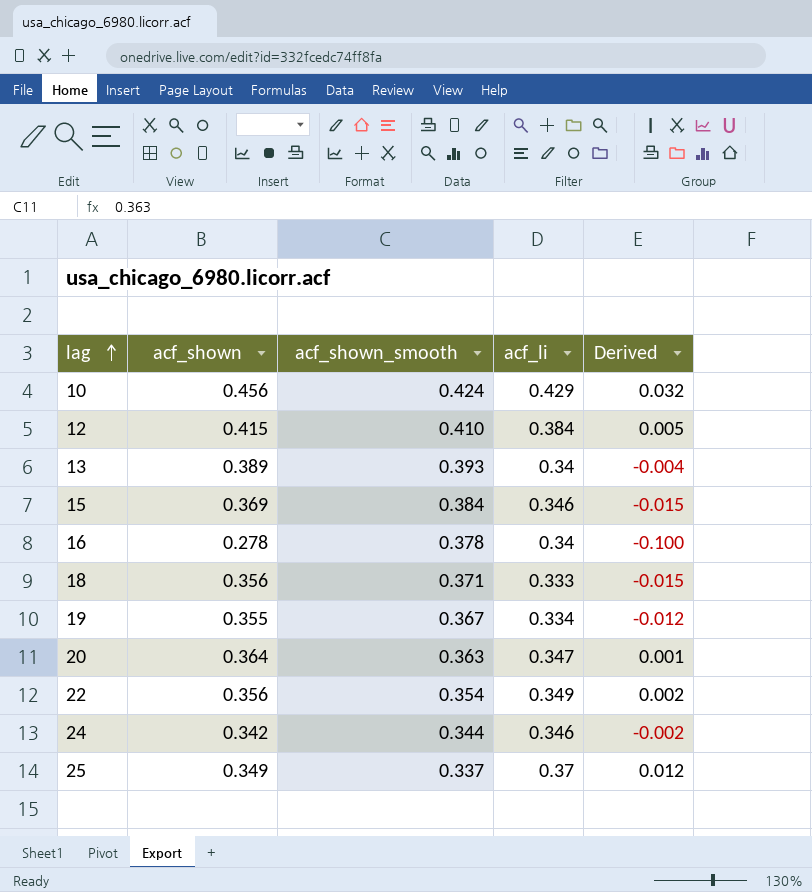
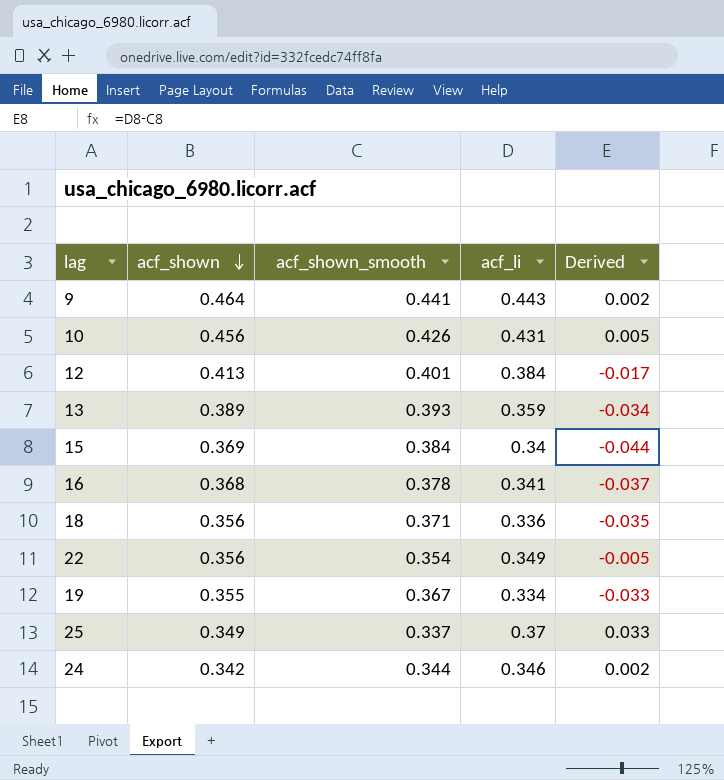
row order: lag ascending -> acf_shown descending
column Derived | formula: [acf_shown] - [acf_shown_smooth] -> [acf_li] - [acf_shown_smooth]
row 20: 0.364 | 0.363 | 0.347 | 0.001 -> none
row 9: none -> 0.464 | 0.441 | 0.443 | 0.002
10 | acf_shown_smooth: 0.424 -> 0.426
10 | acf_li: 0.429 -> 0.431
12 | acf_shown: 0.415 -> 0.413
12 | acf_shown_smooth: 0.410 -> 0.401
13 | acf_li: 0.34 -> 0.359
15 | acf_li: 0.346 -> 0.34
16 | acf_shown: 0.278 -> 0.368
16 | acf_li: 0.34 -> 0.341
18 | acf_li: 0.333 -> 0.336

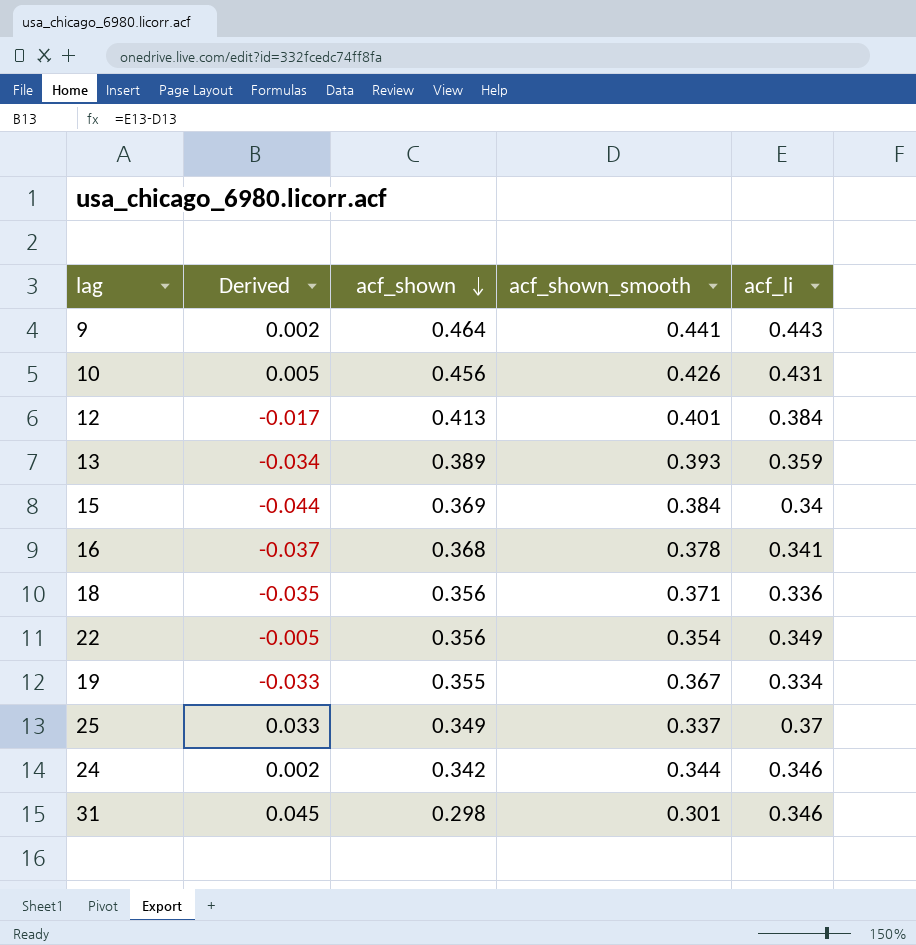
column Derived | position: 5 -> 2
row 31: none -> 0.045 | 0.298 | 0.301 | 0.346

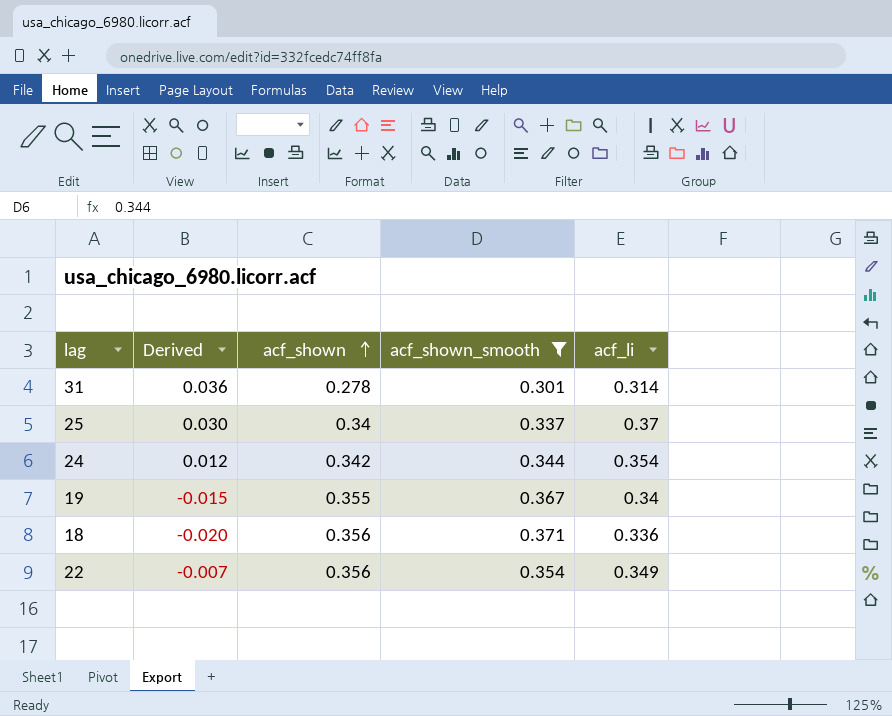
filter: none -> acf_shown_smooth <= 0.371
row order: acf_shown descending -> acf_shown ascending
column Derived | formula: [acf_li] - [acf_shown_smooth] -> [acf_li] - [acf_shown]
31 | acf_shown: 0.298 -> 0.278
31 | acf_li: 0.346 -> 0.314
25 | acf_shown: 0.349 -> 0.34
24 | acf_li: 0.346 -> 0.354
19 | acf_li: 0.334 -> 0.34

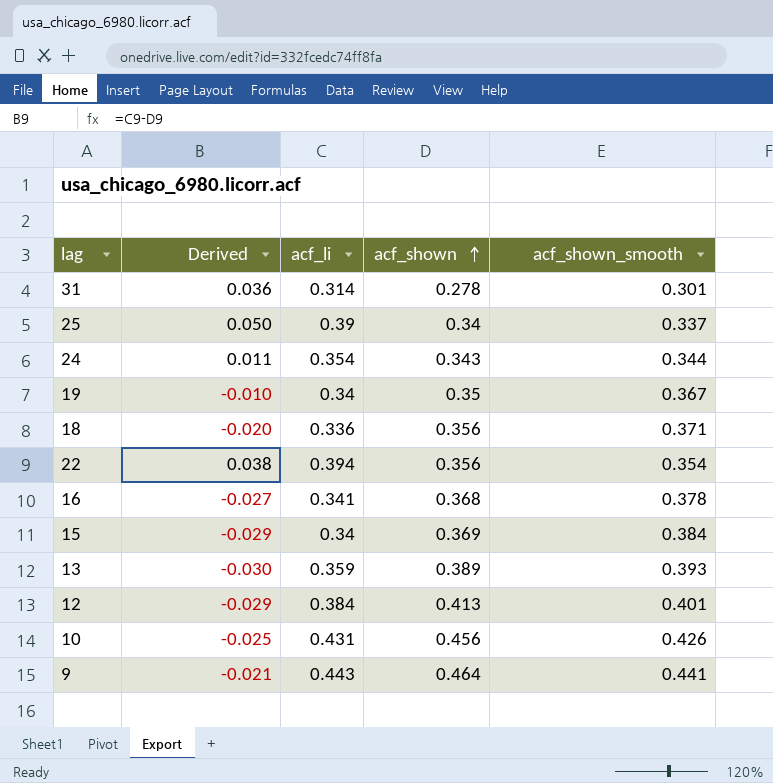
filter: acf_shown_smooth <= 0.371 -> none
column acf_li | position: 5 -> 3
25 | Derived: 0.030 -> 0.050
25 | acf_li: 0.37 -> 0.39
24 | Derived: 0.012 -> 0.011
24 | acf_shown: 0.342 -> 0.343
19 | Derived: -0.015 -> -0.010
19 | acf_shown: 0.355 -> 0.35
22 | Derived: -0.007 -> 0.038
22 | acf_li: 0.349 -> 0.394

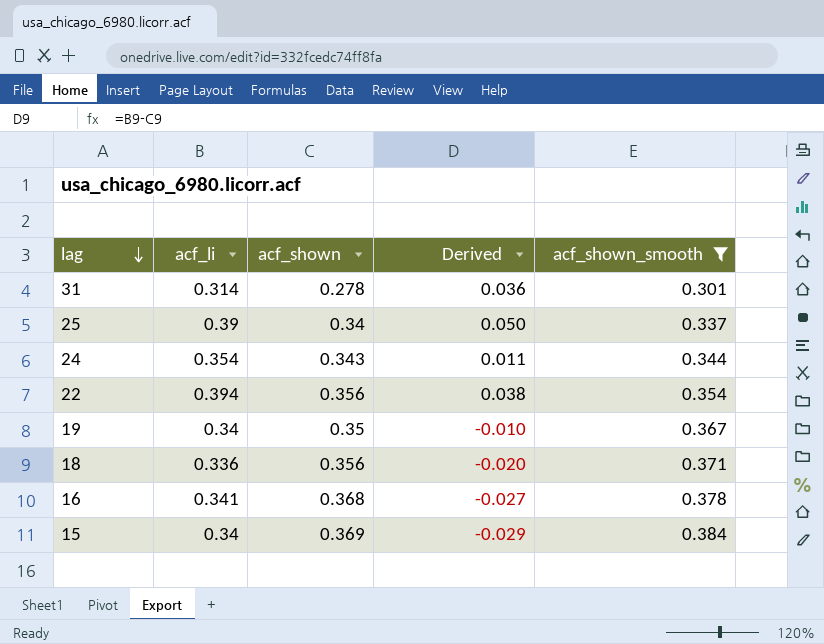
filter: none -> acf_shown_smooth <= 0.384
row order: acf_shown ascending -> lag descending
column Derived | position: 2 -> 4

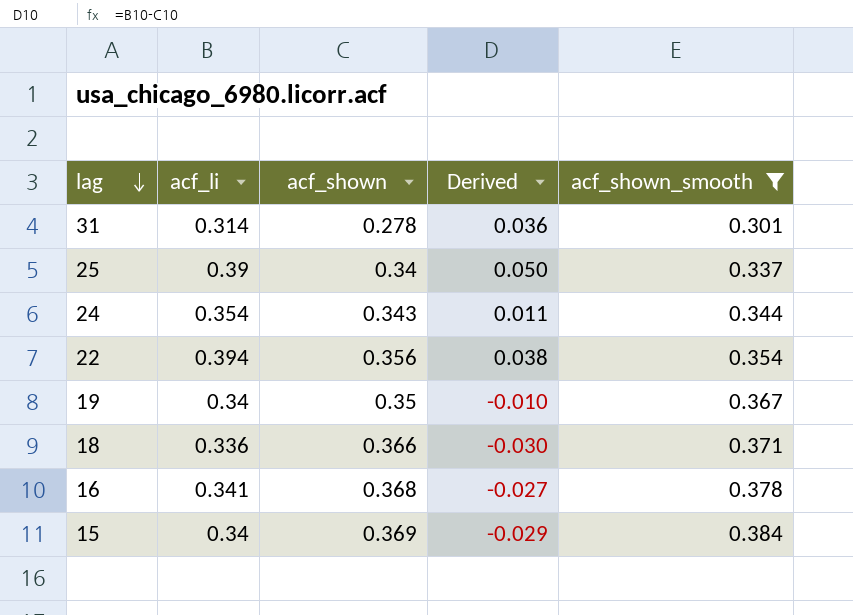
18 | acf_shown: 0.356 -> 0.366
18 | Derived: -0.020 -> -0.030

